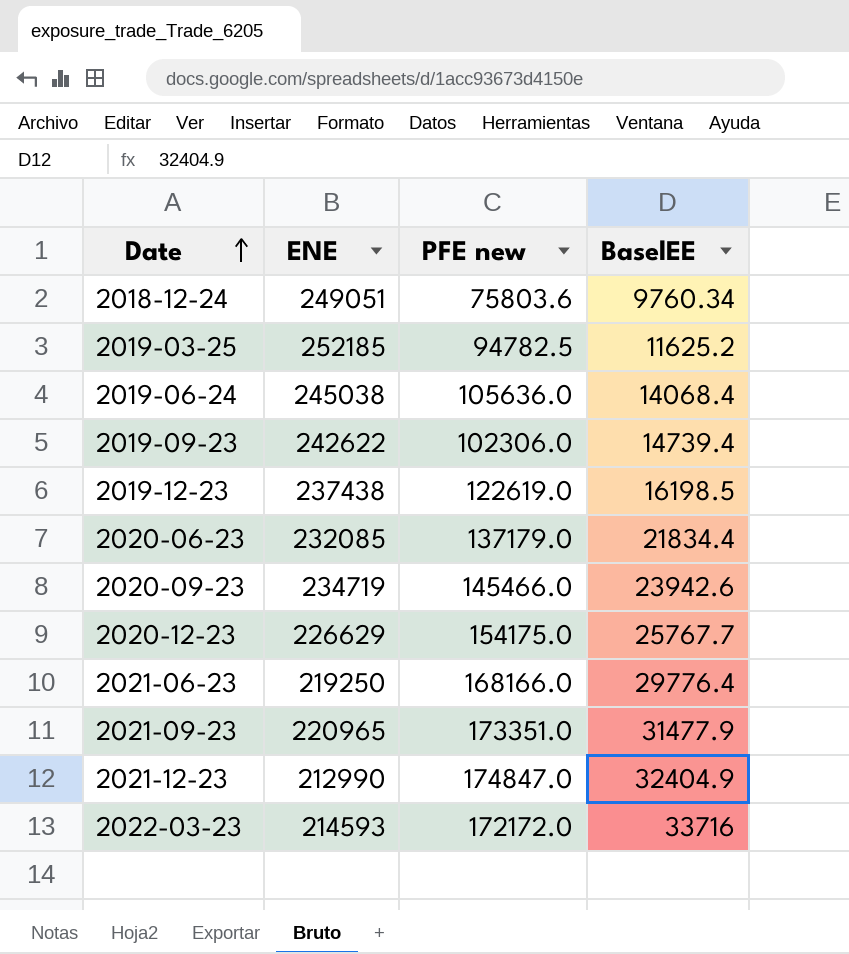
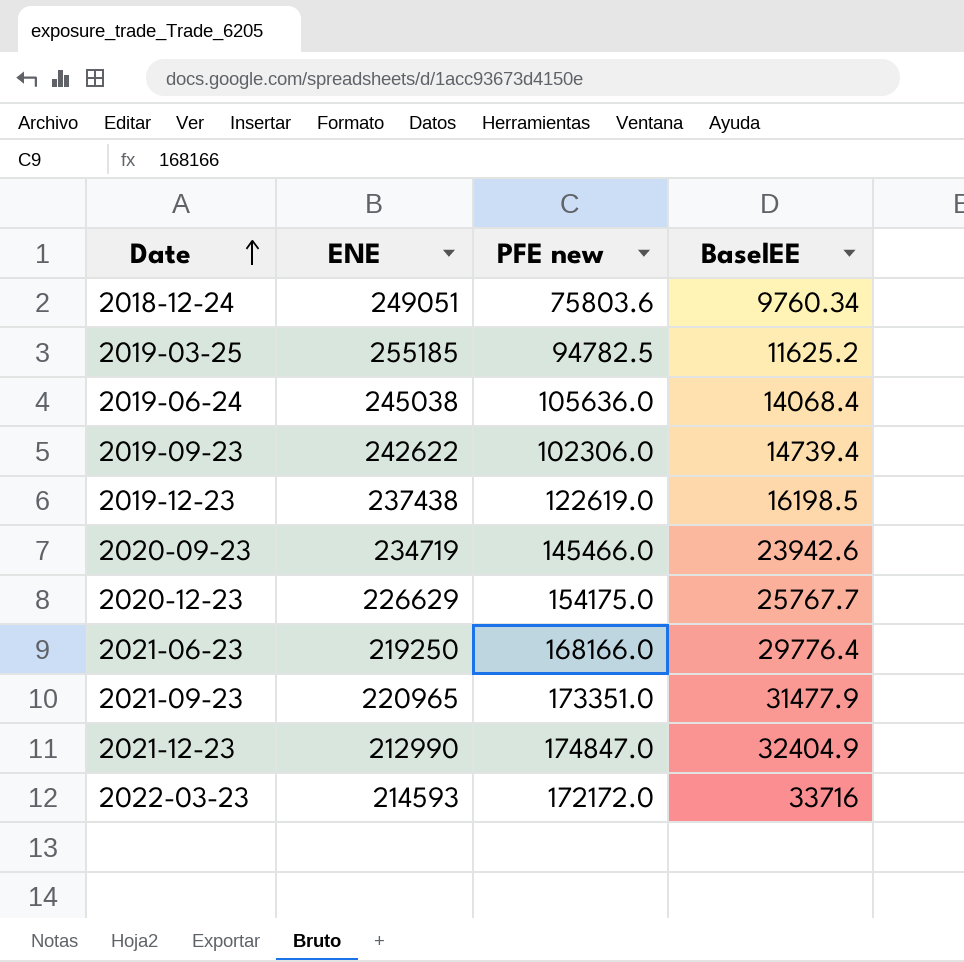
row 2020-06-23: 232085 | 137179.0 | 21834.4 -> none
2019-03-25 | ENE: 252185 -> 255185

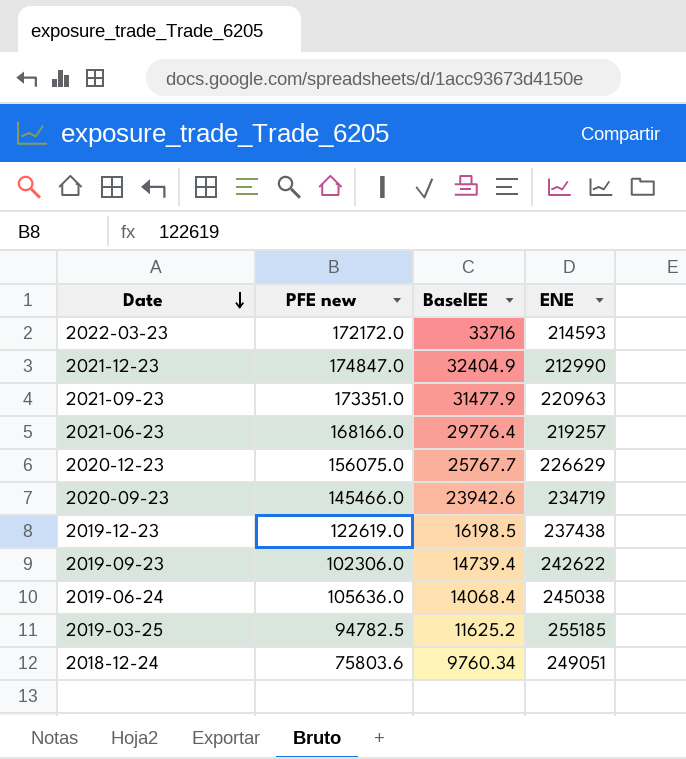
row order: Date ascending -> Date descending
column ENE | position: 2 -> 4
2021-09-23 | ENE: 220965 -> 220963
2021-06-23 | ENE: 219250 -> 219257
2020-12-23 | PFE new: 154175.0 -> 156075.0

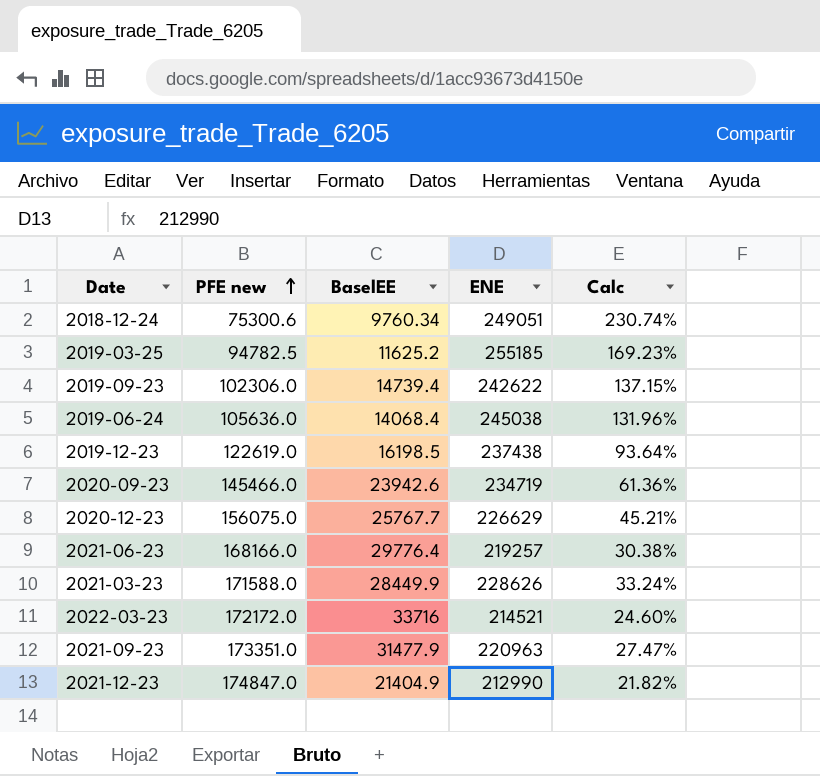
row order: Date descending -> PFE new ascending
column Calc | formula: none -> ([ENE] - [PFE new]) / [PFE new]
2018-12-24 | PFE new: 75803.6 -> 75300.6
row 2021-03-23: none -> 171588.0 | 28449.9 | 228626 | 33.24%
2022-03-23 | ENE: 214593 -> 214521
2021-12-23 | BaselEE: 32404.9 -> 21404.9

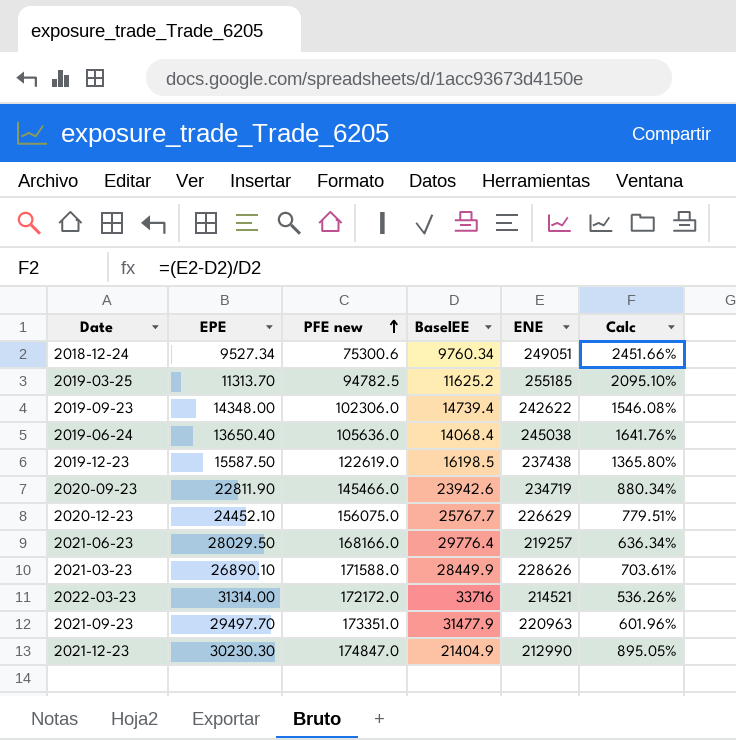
column EPE | position: none -> 2
column Calc | formula: ([ENE] - [PFE new]) / [PFE new] -> ([ENE] - [BaselEE]) / [BaselEE]

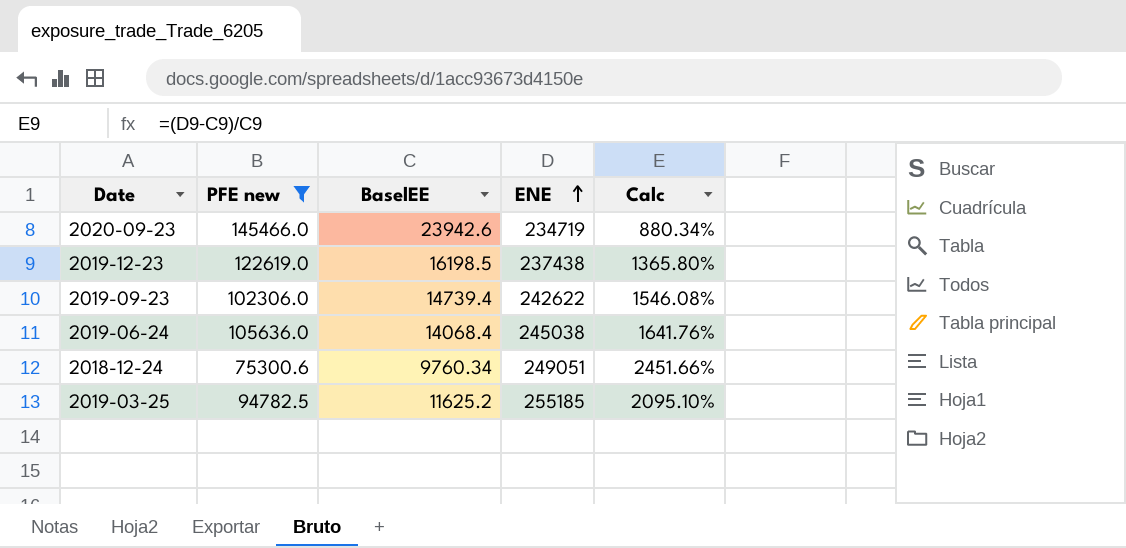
filter: none -> PFE new <= 145466.0
row order: PFE new ascending -> ENE ascending
column EPE | position: 2 -> none

